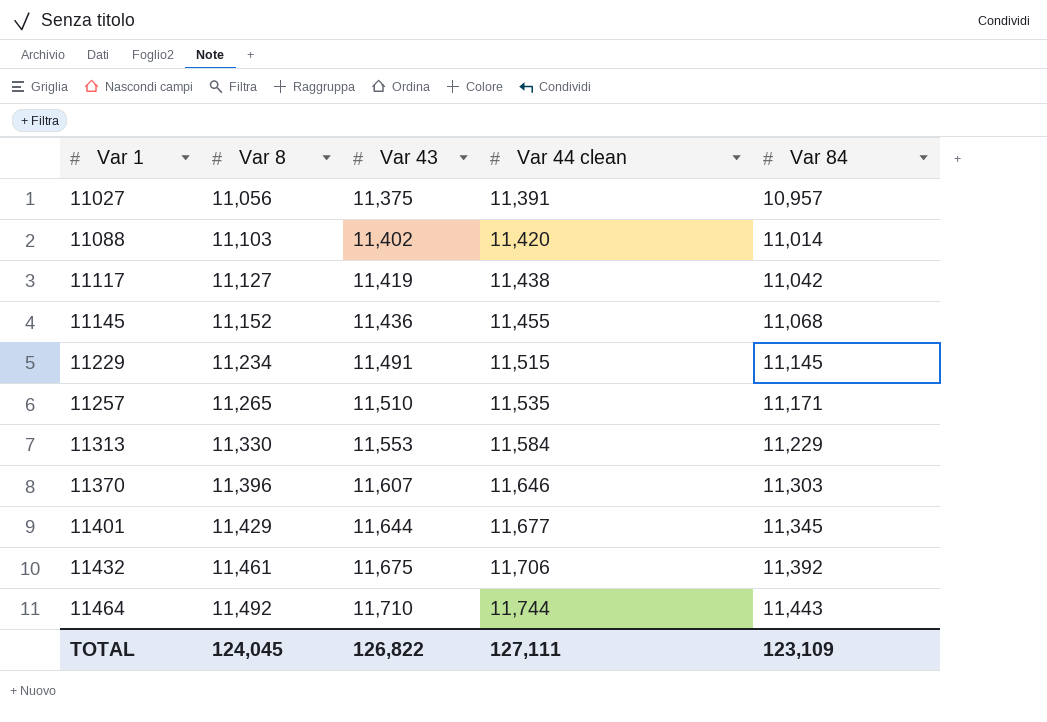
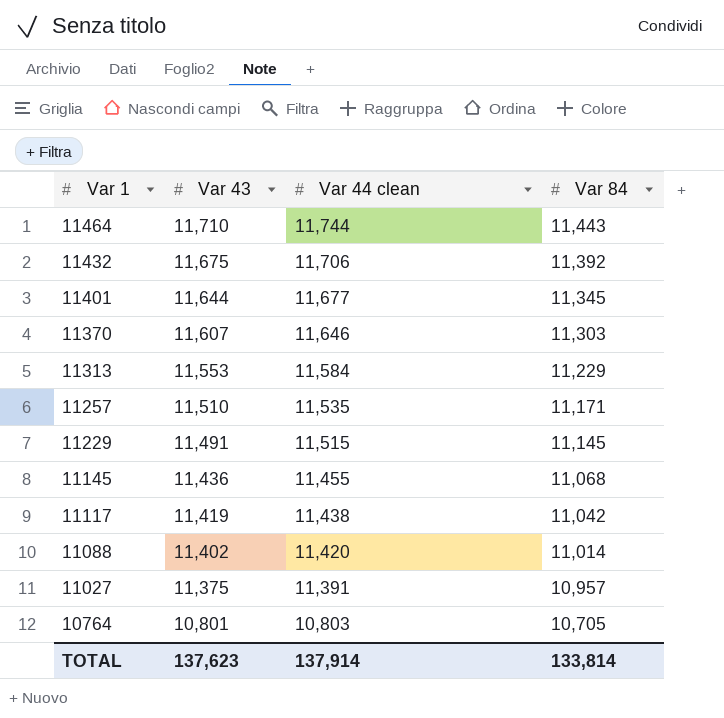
row order: Var 1 ascending -> Var 1 descending
column Var 8 | position: 2 -> none
row 10764: none -> 10,801 | 10,803 | 10,705
TOTAL | Var 43: 126,822 -> 137,623
TOTAL | Var 44 clean: 127,111 -> 137,914
TOTAL | Var 84: 123,109 -> 133,814

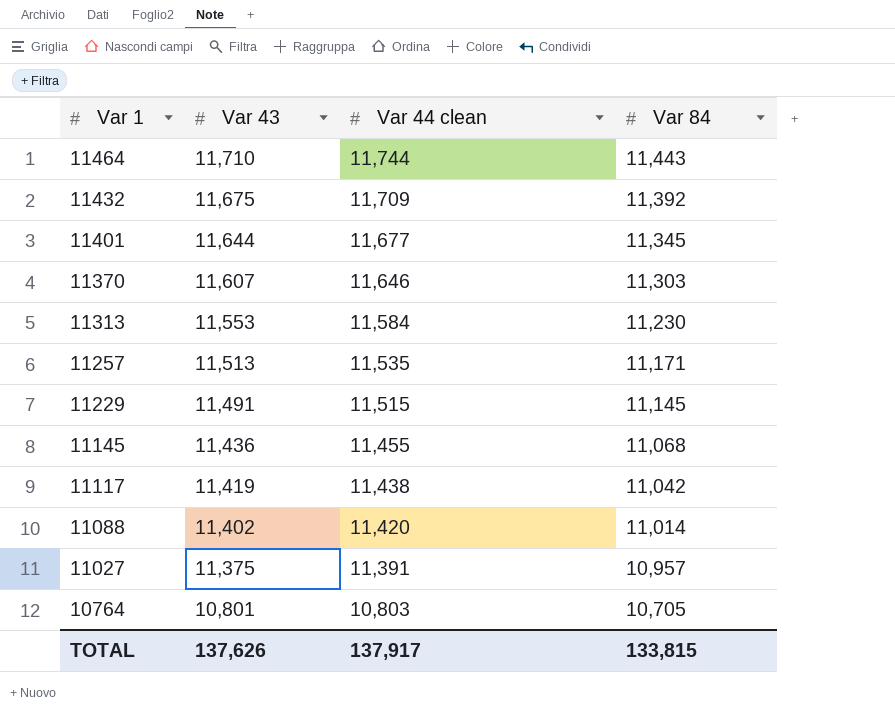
11432 | Var 44 clean: 11,706 -> 11,709
11313 | Var 84: 11,229 -> 11,230
11257 | Var 43: 11,510 -> 11,513
TOTAL | Var 43: 137,623 -> 137,626
TOTAL | Var 44 clean: 137,914 -> 137,917
TOTAL | Var 84: 133,814 -> 133,815

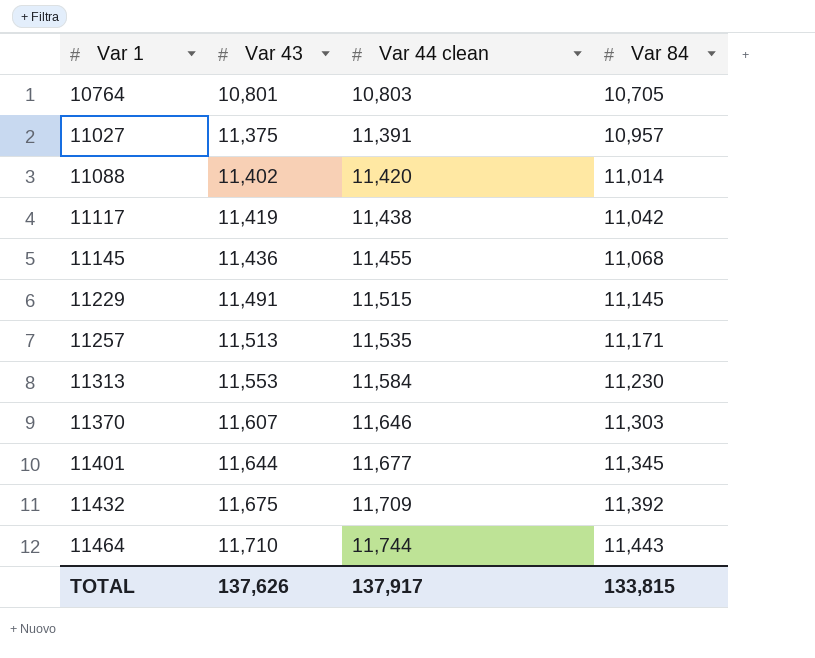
row order: Var 1 descending -> Var 1 ascending

